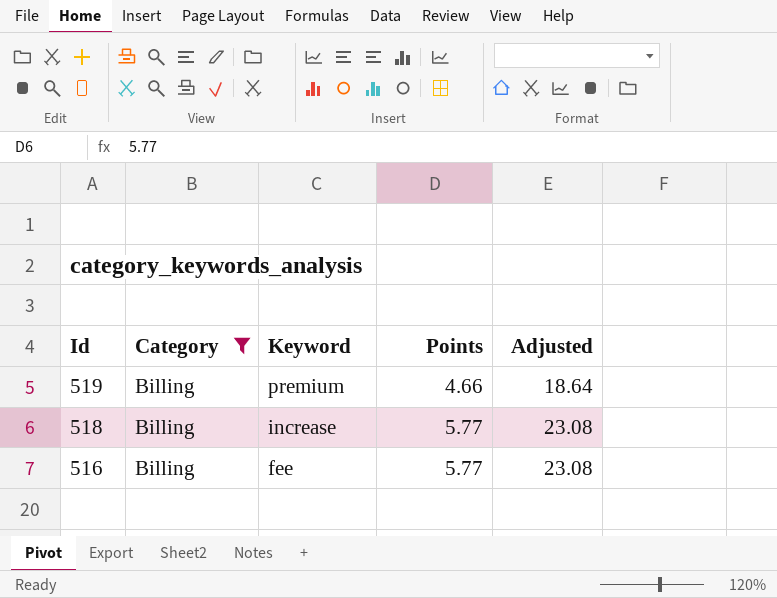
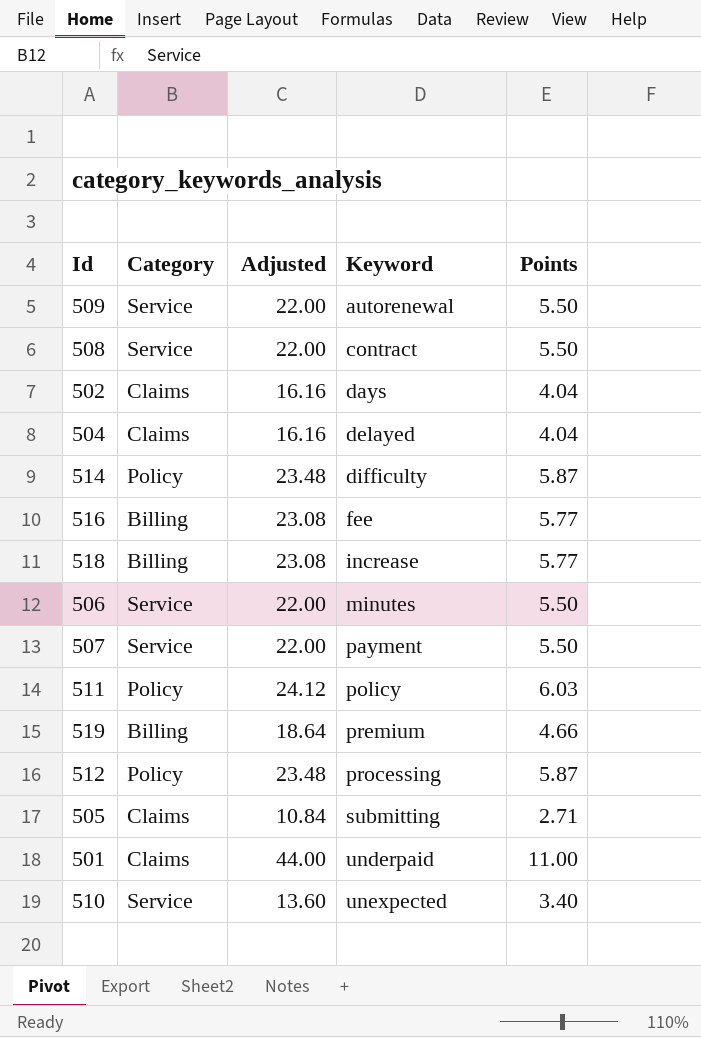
filter: Category = Billing -> none
row order: Id descending -> Keyword ascending
column Adjusted | position: 5 -> 3

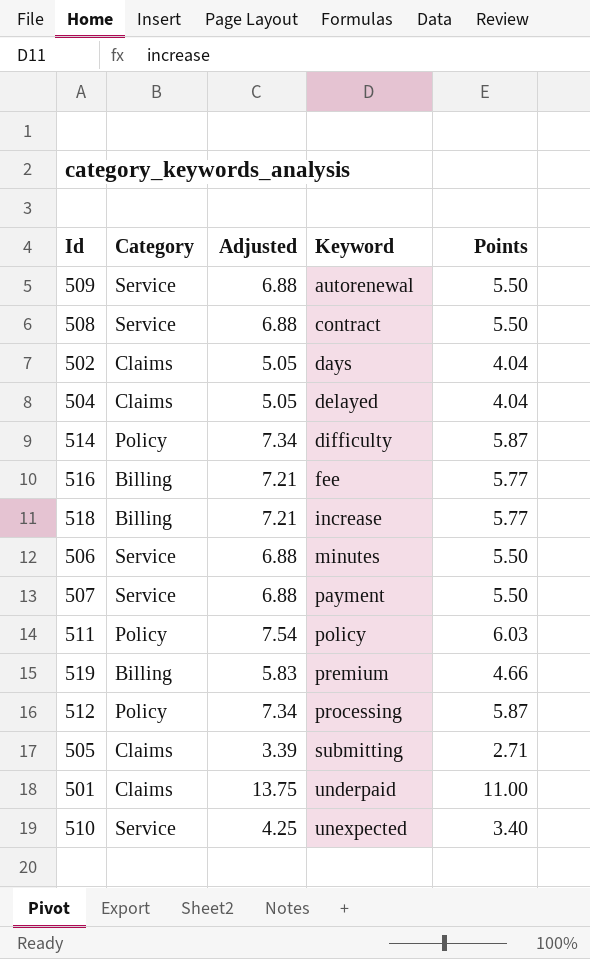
column Adjusted | formula: [Points] * 4 -> [Points] * 1.25

